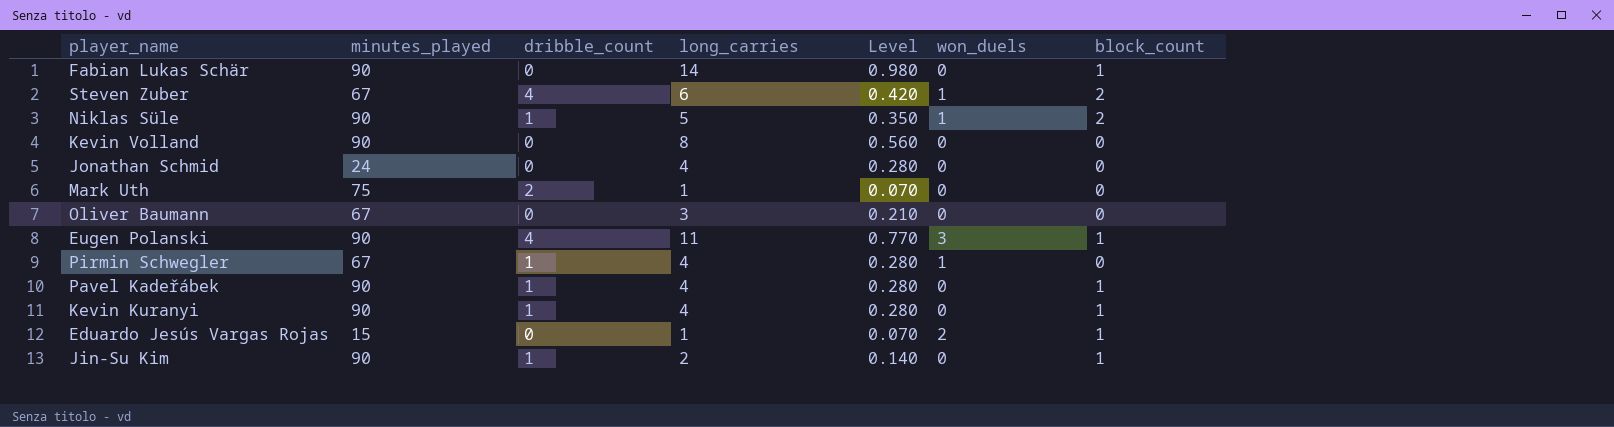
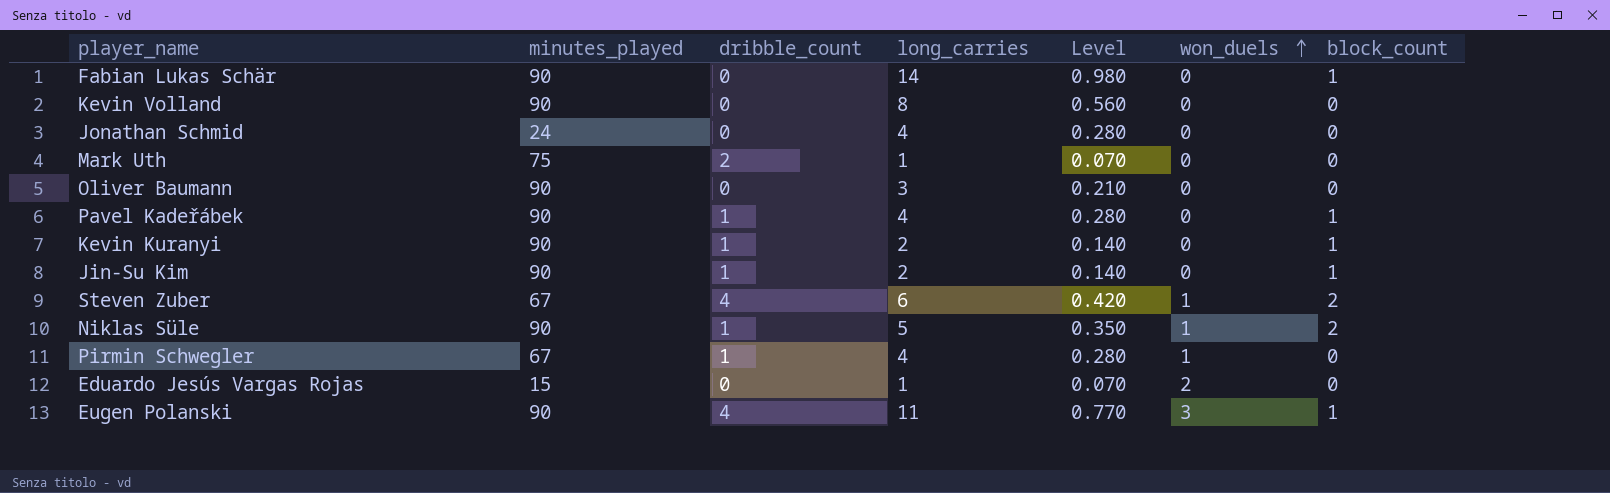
row order: none -> won_duels ascending
Oliver Baumann | minutes_played: 67 -> 90
Kevin Kuranyi | long_carries: 4 -> 2
Kevin Kuranyi | Level: 0.280 -> 0.140
Eduardo Jesús Vargas Rojas | block_count: 1 -> 0

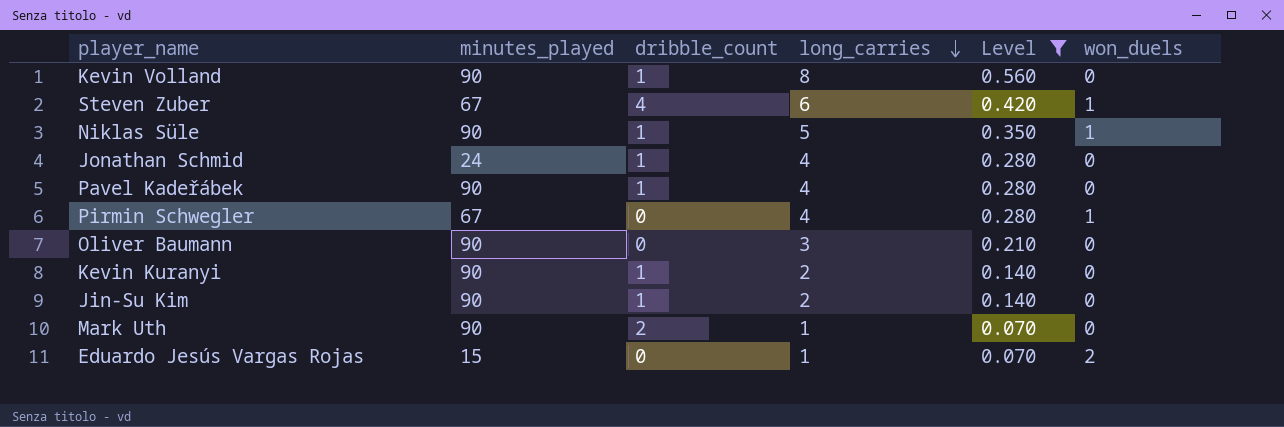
filter: none -> Level <= 0.560
row order: won_duels ascending -> long_carries descending
column block_count | position: 7 -> none
Kevin Volland | dribble_count: 0 -> 1
Jonathan Schmid | dribble_count: 0 -> 1
Pirmin Schwegler | dribble_count: 1 -> 0
Mark Uth | minutes_played: 75 -> 90

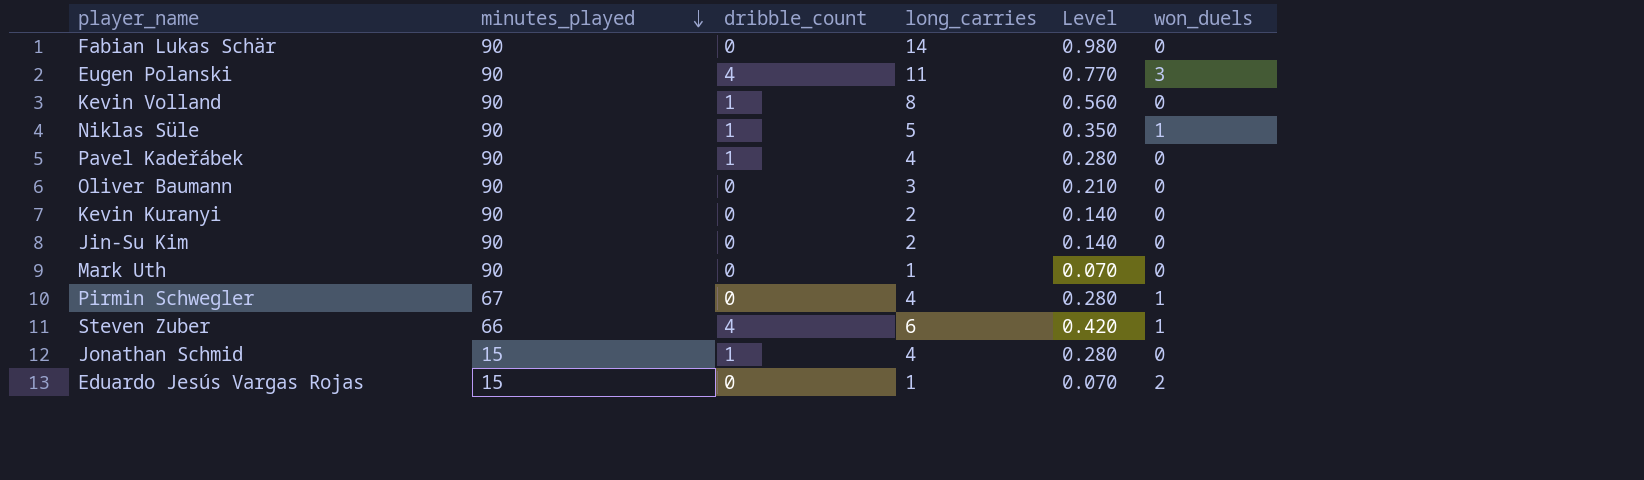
filter: Level <= 0.560 -> none
row order: long_carries descending -> minutes_played descending
Kevin Kuranyi | dribble_count: 1 -> 0
Jin-Su Kim | dribble_count: 1 -> 0
Mark Uth | dribble_count: 2 -> 0
Steven Zuber | minutes_played: 67 -> 66
Jonathan Schmid | minutes_played: 24 -> 15

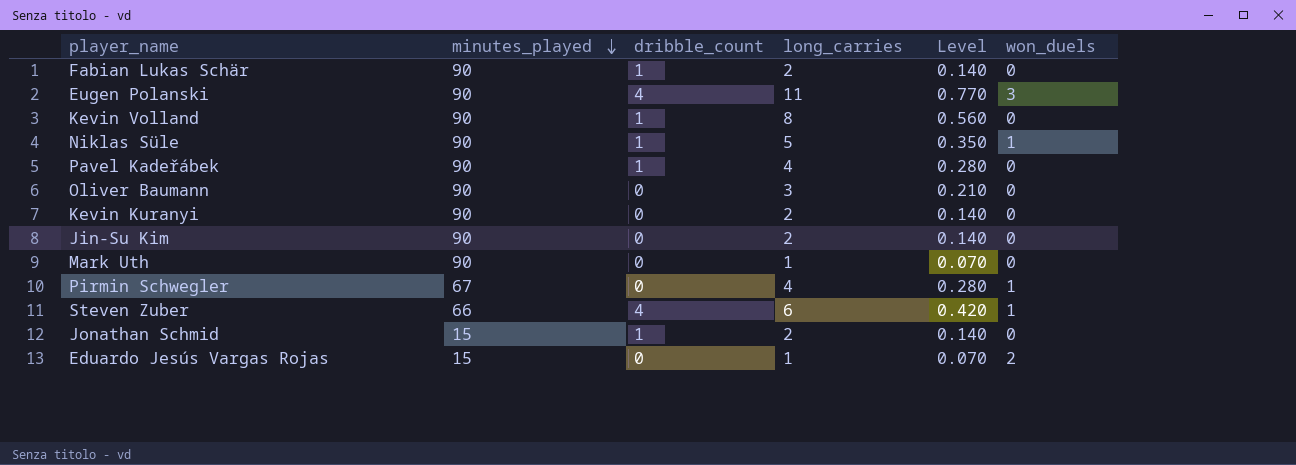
Fabian Lukas Schär | dribble_count: 0 -> 1
Fabian Lukas Schär | long_carries: 14 -> 2
Fabian Lukas Schär | Level: 0.980 -> 0.140
Jonathan Schmid | long_carries: 4 -> 2
Jonathan Schmid | Level: 0.280 -> 0.140

